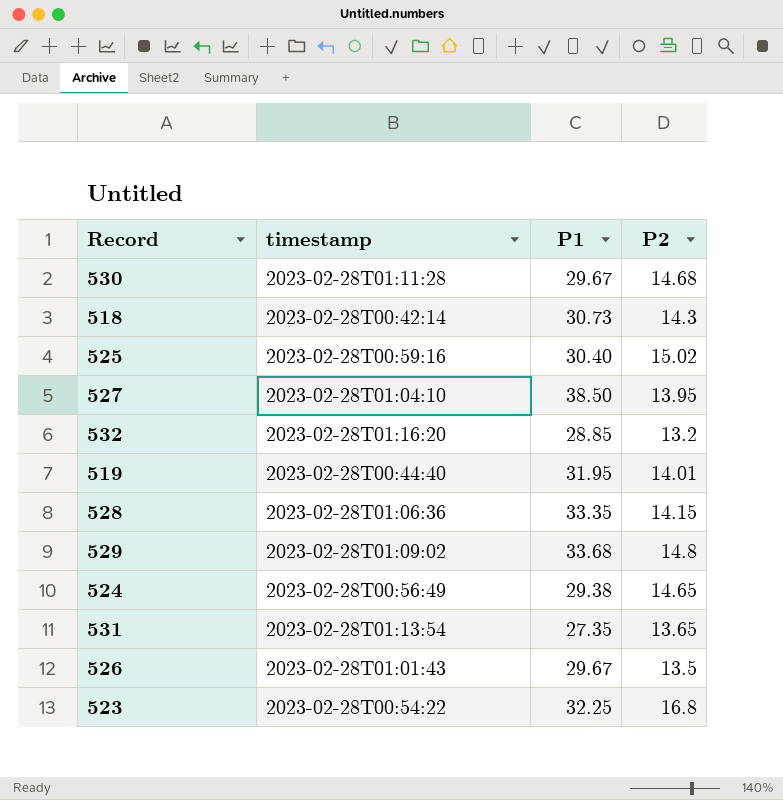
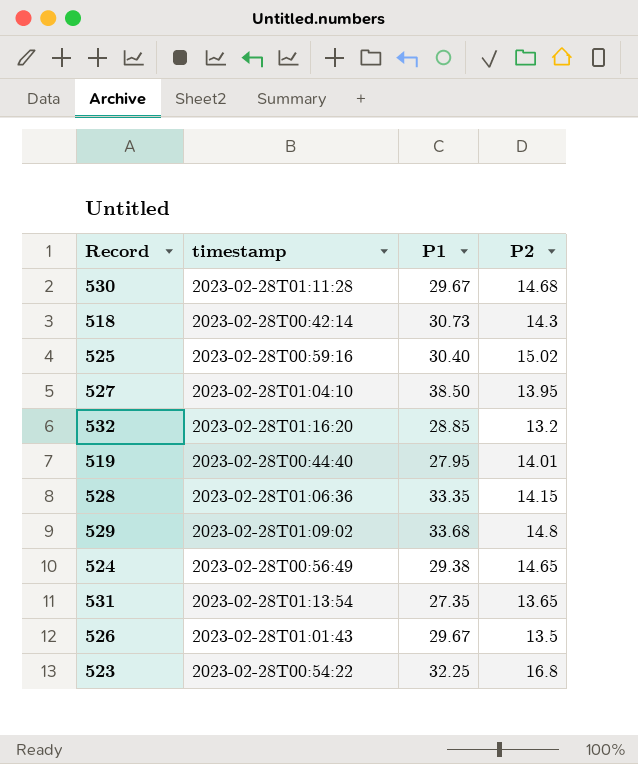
519 | P1: 31.95 -> 27.95

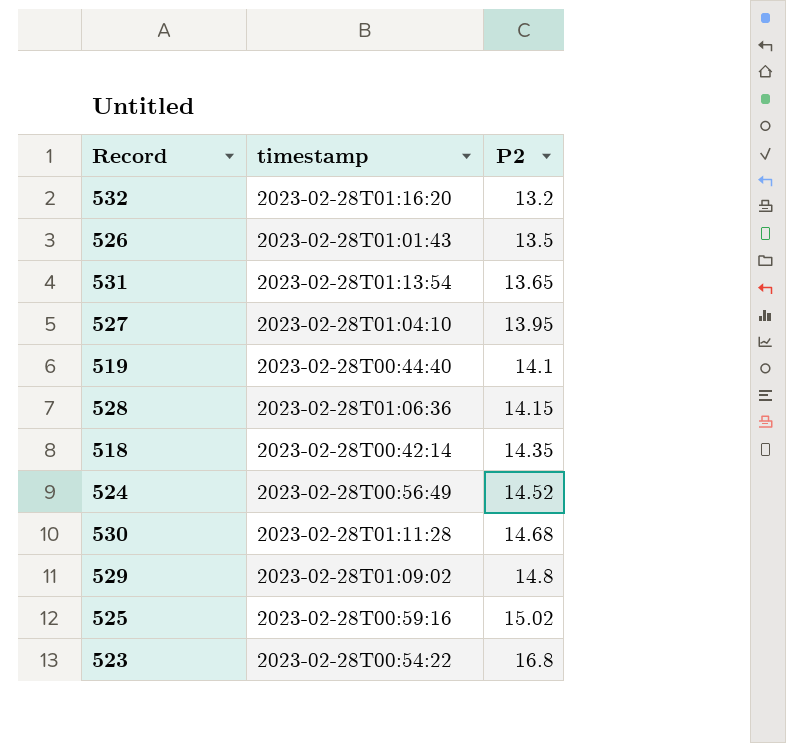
row order: none -> P2 ascending
column P1 | position: 3 -> none
519 | P2: 14.01 -> 14.1
518 | P2: 14.3 -> 14.35
524 | P2: 14.65 -> 14.52

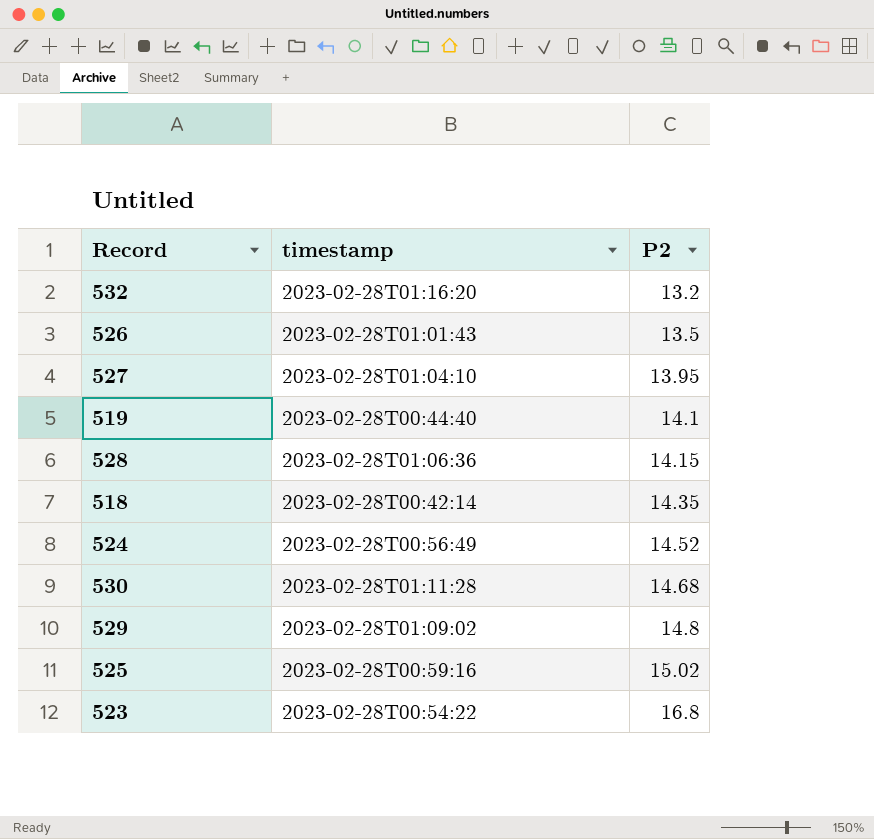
row 531: 2023-02-28T01:13:54 | 13.65 -> none

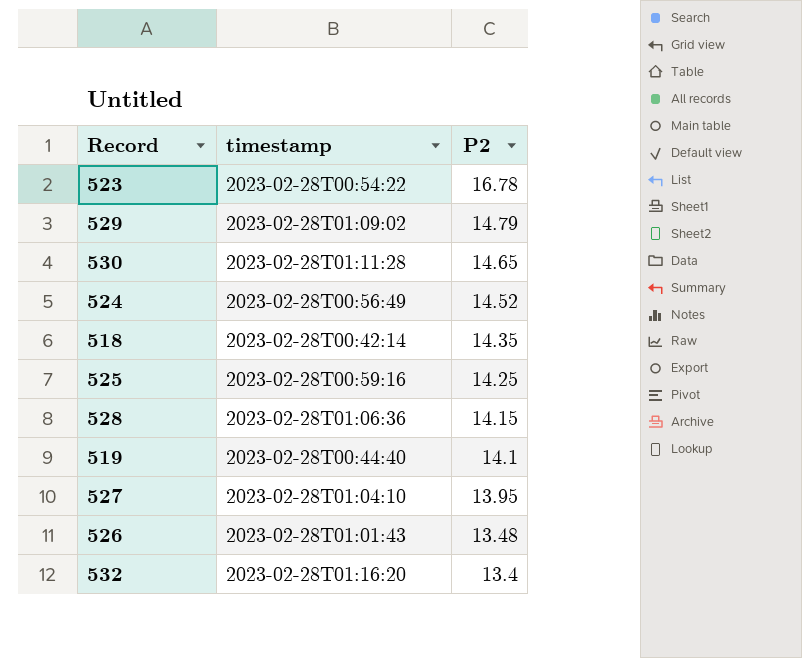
row order: P2 ascending -> P2 descending
523 | P2: 16.8 -> 16.78
529 | P2: 14.8 -> 14.79
530 | P2: 14.68 -> 14.65
525 | P2: 15.02 -> 14.25
526 | P2: 13.5 -> 13.48
532 | P2: 13.2 -> 13.4

